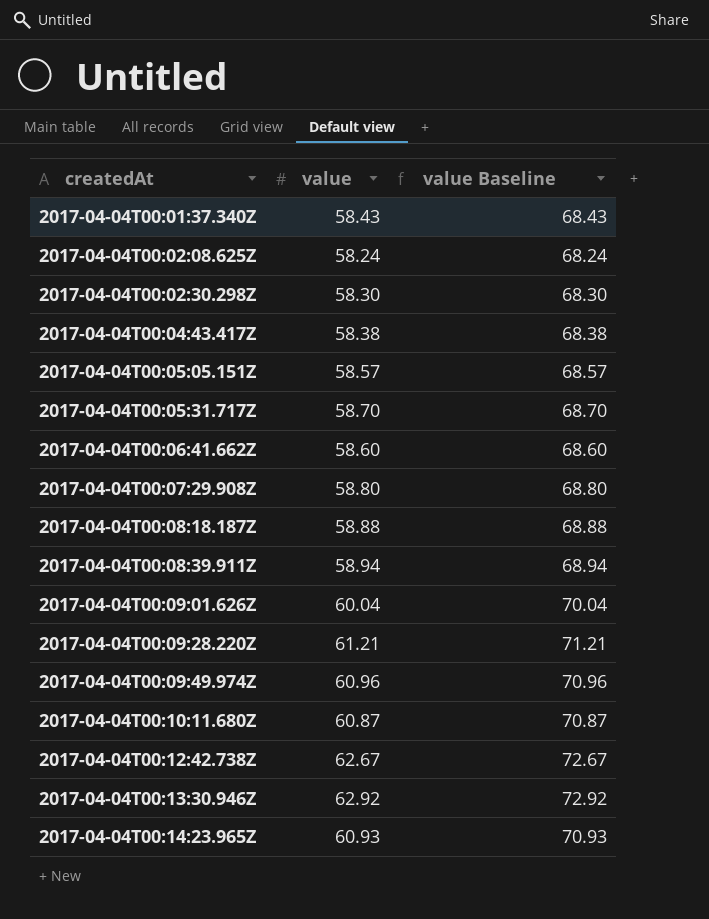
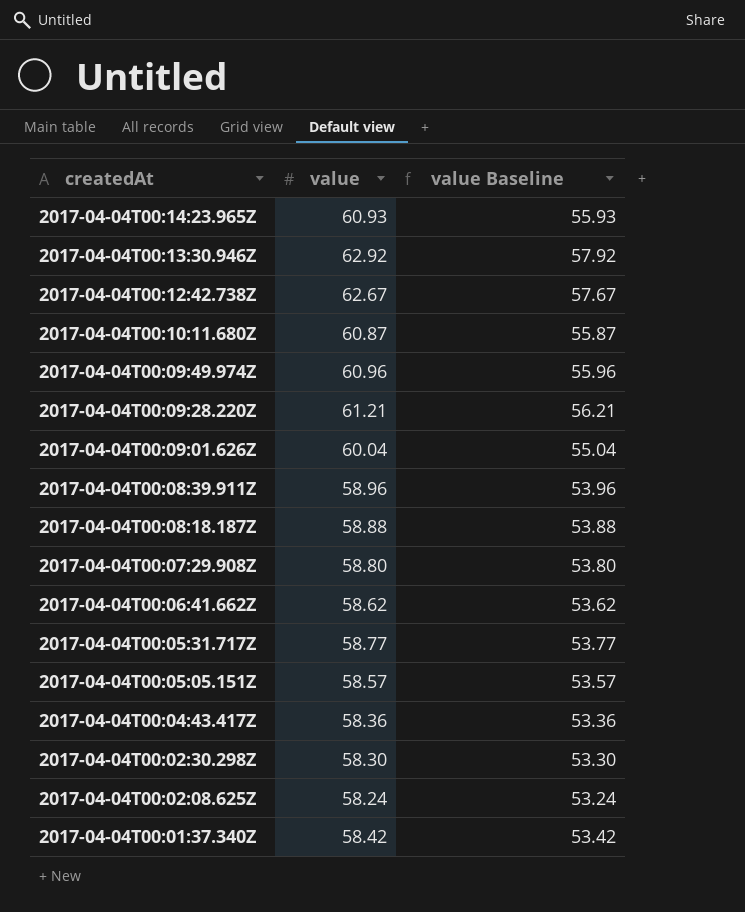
row order: createdAt ascending -> createdAt descending
column value Baseline | formula: [value] + 10 -> [value] - 5
2017-04-04T00:08:39.911Z | value: 58.94 -> 58.96
2017-04-04T00:06:41.662Z | value: 58.60 -> 58.62
2017-04-04T00:05:31.717Z | value: 58.70 -> 58.77
2017-04-04T00:04:43.417Z | value: 58.38 -> 58.36
2017-04-04T00:01:37.340Z | value: 58.43 -> 58.42

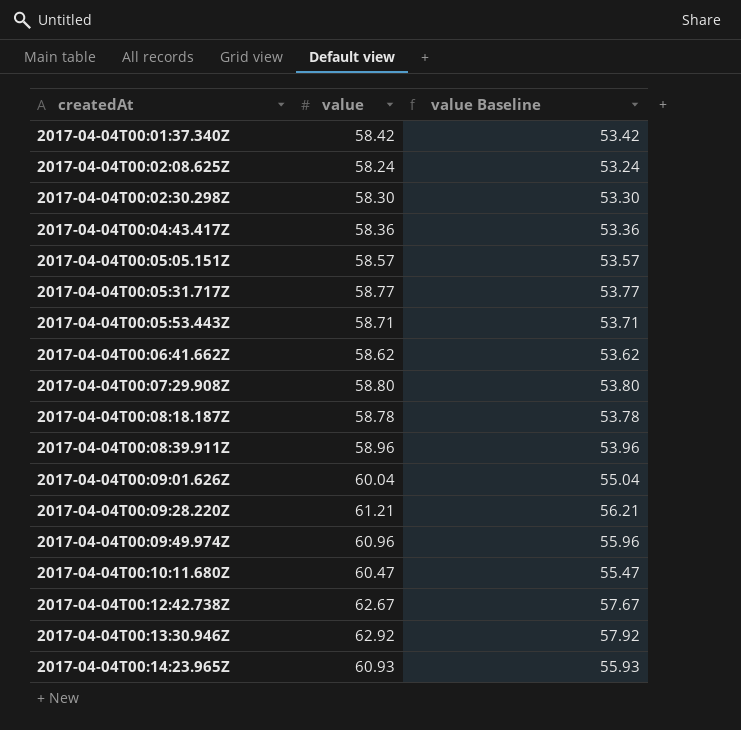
row order: createdAt descending -> createdAt ascending
row 2017-04-04T00:05:53.443Z: none -> 58.71 | 53.71
2017-04-04T00:08:18.187Z | value: 58.88 -> 58.78
2017-04-04T00:08:18.187Z | value Baseline: 53.88 -> 53.78
2017-04-04T00:10:11.680Z | value: 60.87 -> 60.47
2017-04-04T00:10:11.680Z | value Baseline: 55.87 -> 55.47

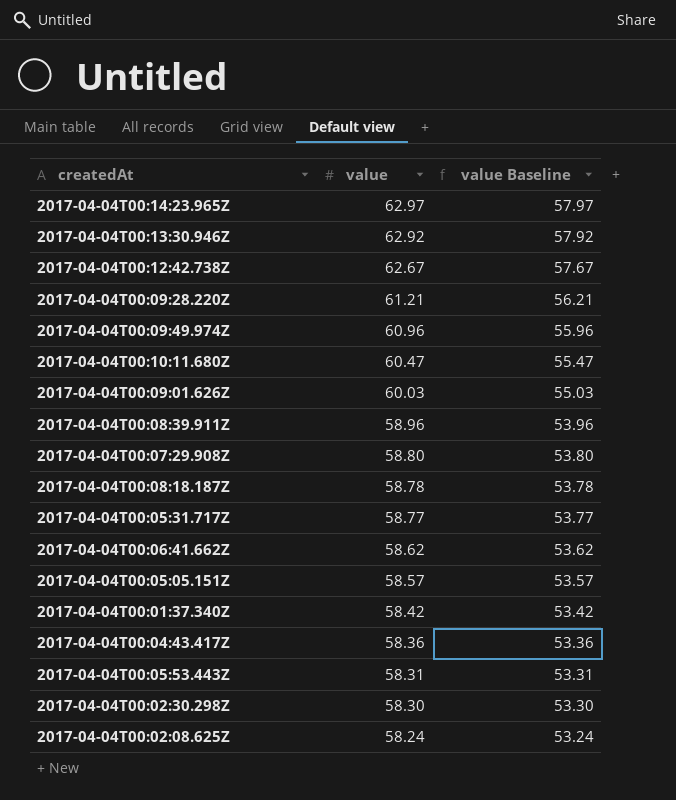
row order: createdAt ascending -> value descending
2017-04-04T00:14:23.965Z | value: 60.93 -> 62.97
2017-04-04T00:14:23.965Z | value Baseline: 55.93 -> 57.97
2017-04-04T00:09:01.626Z | value: 60.04 -> 60.03
2017-04-04T00:09:01.626Z | value Baseline: 55.04 -> 55.03
2017-04-04T00:05:53.443Z | value: 58.71 -> 58.31
2017-04-04T00:05:53.443Z | value Baseline: 53.71 -> 53.31

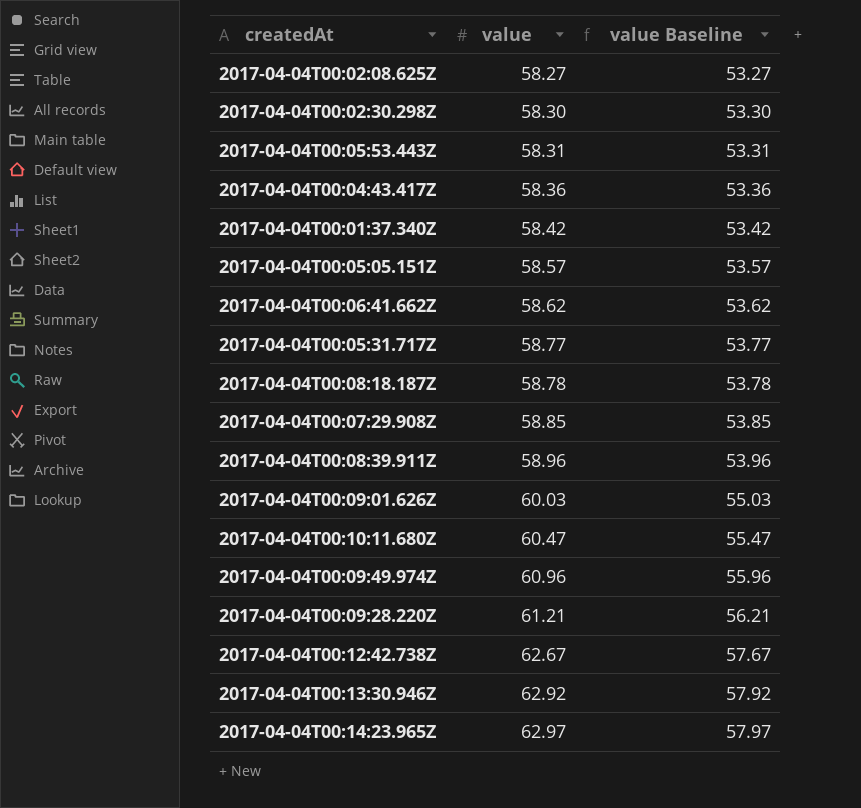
row order: value descending -> value ascending
2017-04-04T00:02:08.625Z | value: 58.24 -> 58.27
2017-04-04T00:02:08.625Z | value Baseline: 53.24 -> 53.27
2017-04-04T00:07:29.908Z | value: 58.80 -> 58.85
2017-04-04T00:07:29.908Z | value Baseline: 53.80 -> 53.85

